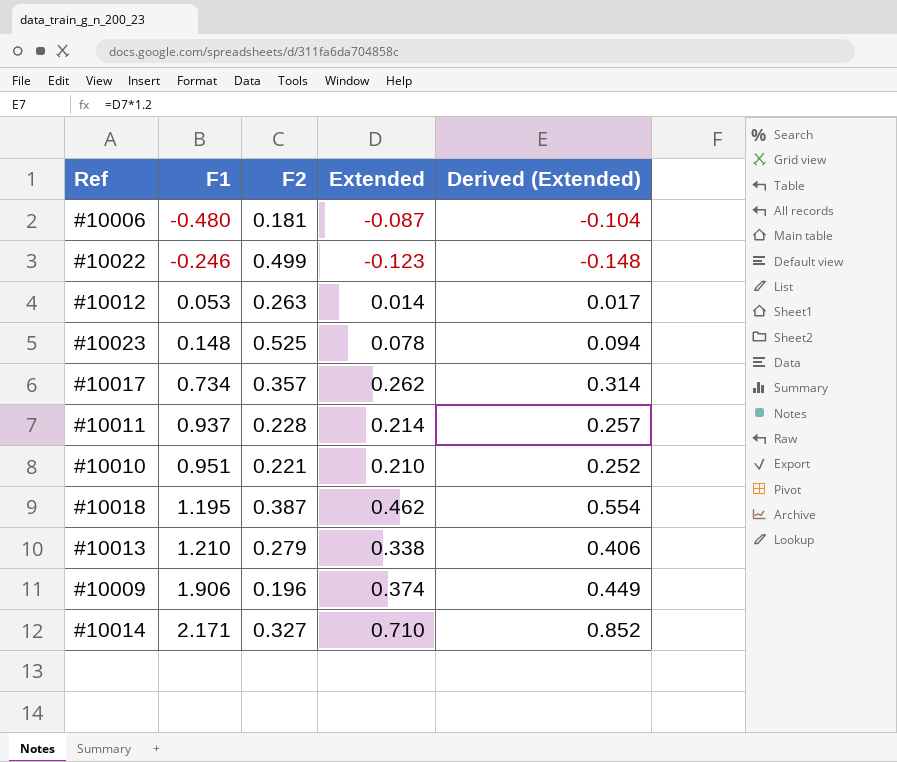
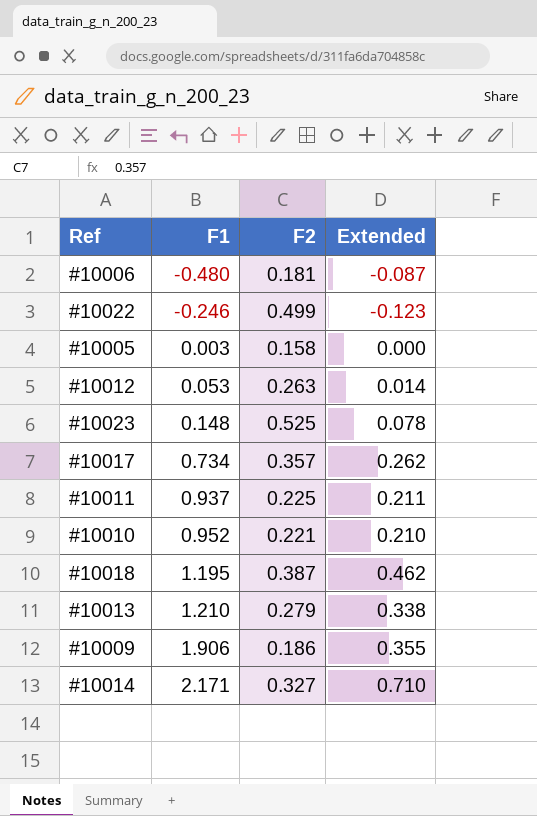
column Derived (Extended) | formula: [Extended] * 1.2 -> none
row #10005: none -> 0.003 | 0.158 | 0.000
#10011 | F2: 0.228 -> 0.225
#10011 | Extended: 0.214 -> 0.211
#10010 | F1: 0.951 -> 0.952
#10009 | F2: 0.196 -> 0.186
#10009 | Extended: 0.374 -> 0.355

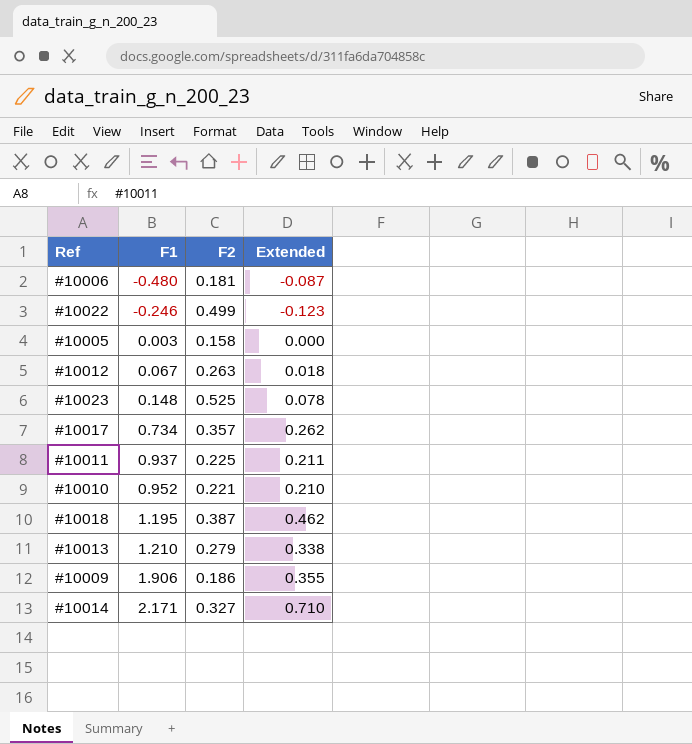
#10012 | F1: 0.053 -> 0.067
#10012 | Extended: 0.014 -> 0.018

